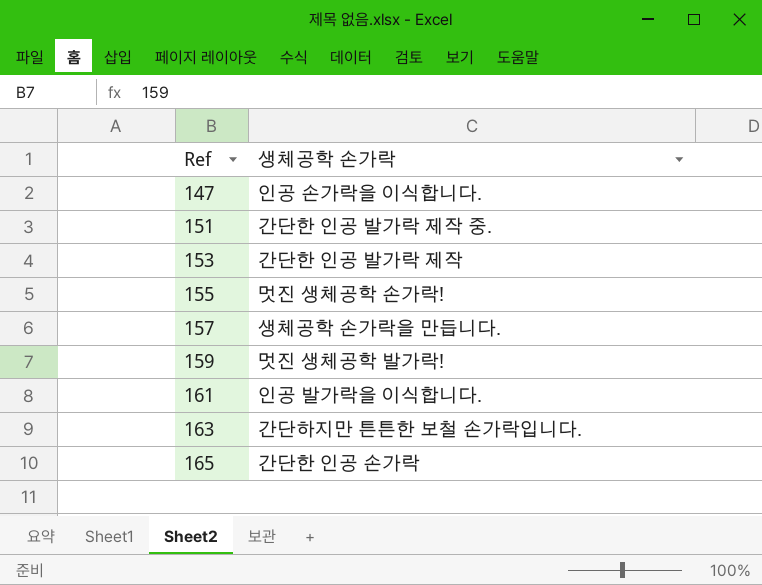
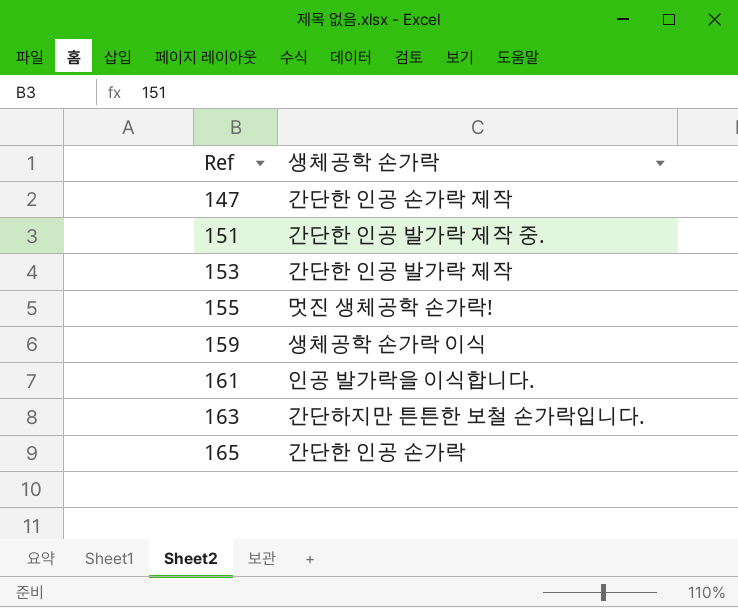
row 157: 생체공학 손가락을 만듭니다. -> none
147 | 생체공학 손가락: 인공 손가락을 이식합니다. -> 간단한 인공 손가락 제작
159 | 생체공학 손가락: 멋진 생체공학 발가락! -> 생체공학 손가락 이식

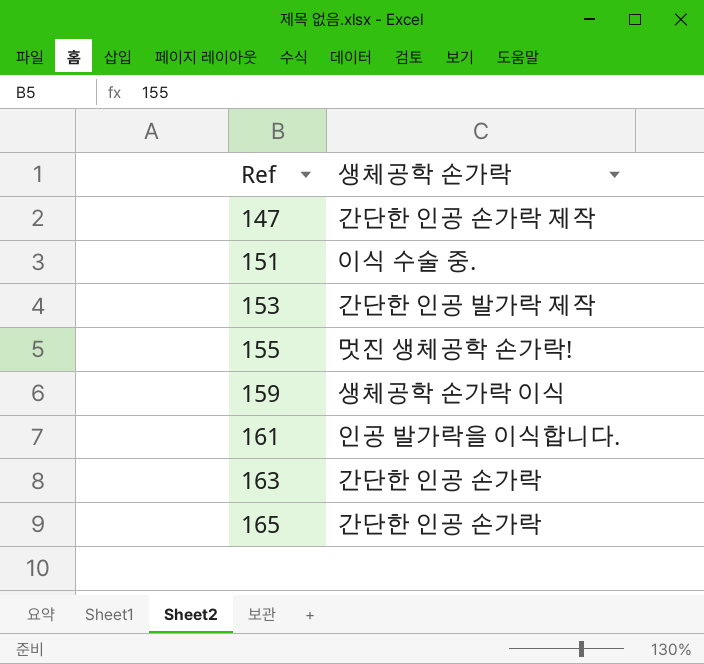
151 | 생체공학 손가락: 간단한 인공 발가락 제작 중. -> 이식 수술 중.
163 | 생체공학 손가락: 간단하지만 튼튼한 보철 손가락입니다. -> 간단한 인공 손가락

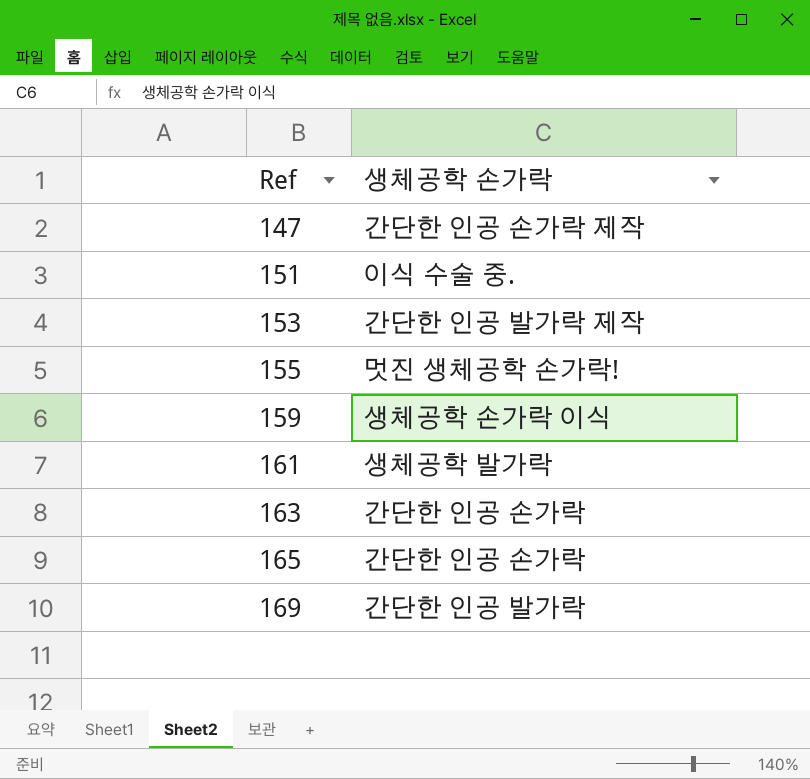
161 | 생체공학 손가락: 인공 발가락을 이식합니다. -> 생체공학 발가락
row 169: none -> 간단한 인공 발가락

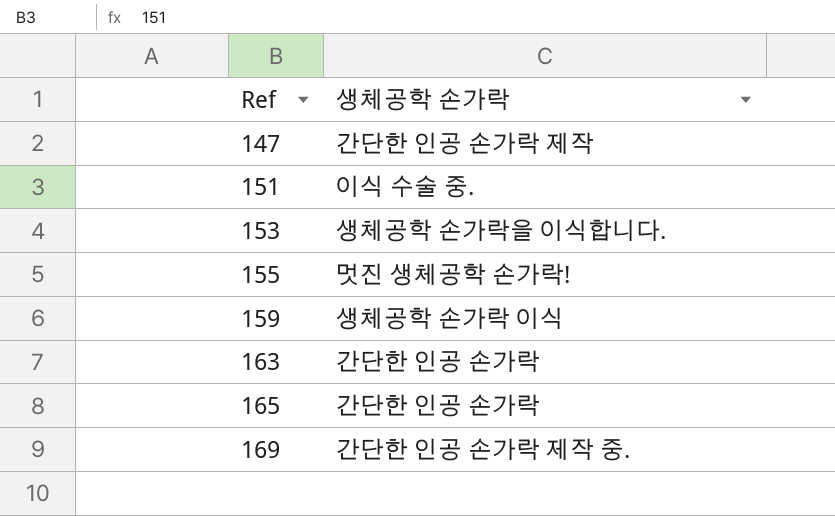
row 161: 생체공학 발가락 -> none
153 | 생체공학 손가락: 간단한 인공 발가락 제작 -> 생체공학 손가락을 이식합니다.
169 | 생체공학 손가락: 간단한 인공 발가락 -> 간단한 인공 손가락 제작 중.

